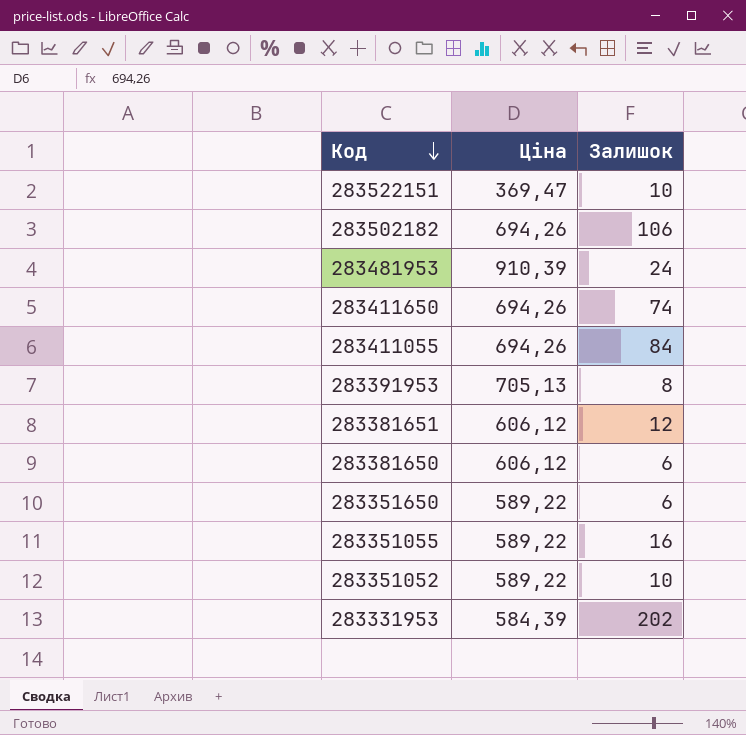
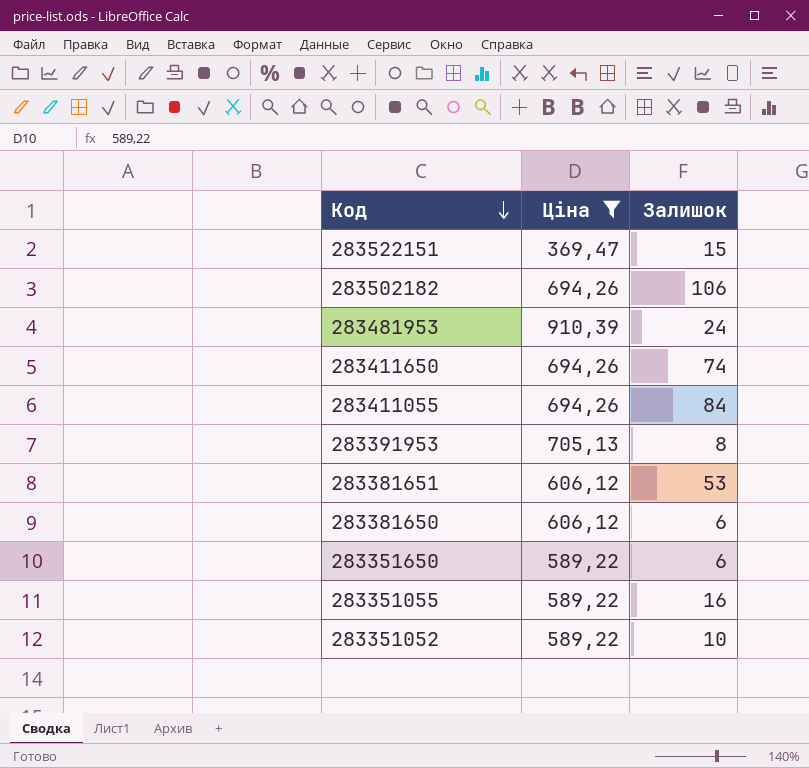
filter: none -> Ціна != 584,39
283522151 | Залишок: 10 -> 15
283381651 | Залишок: 12 -> 53

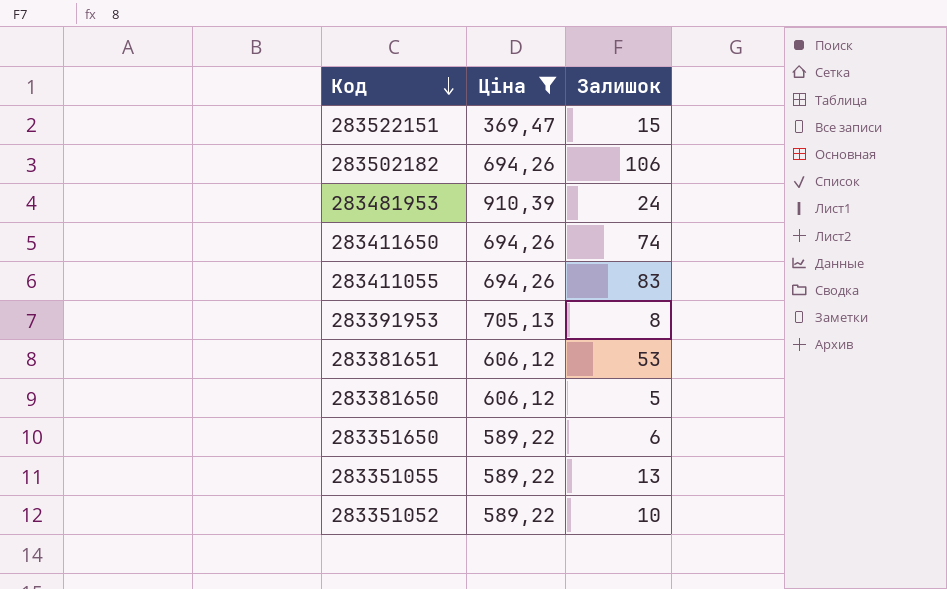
283411055 | Залишок: 84 -> 83
283381650 | Залишок: 6 -> 5
283351055 | Залишок: 16 -> 13

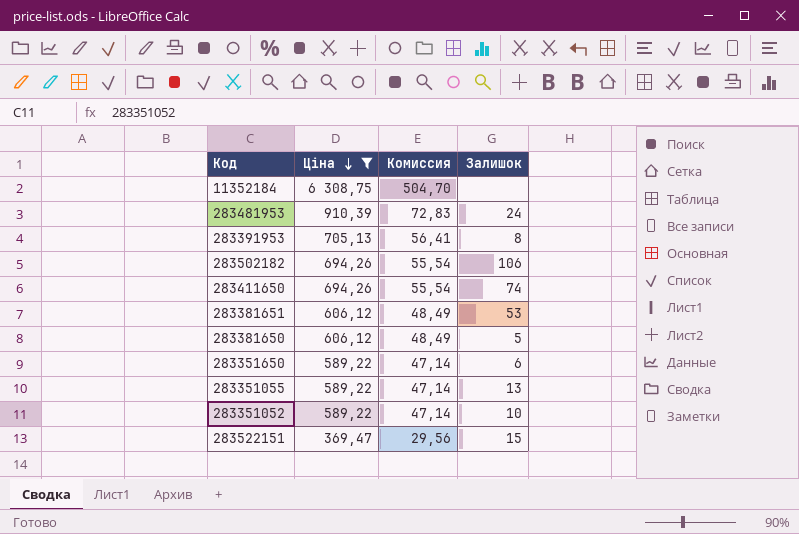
row order: Код descending -> Ціна descending
column Комиссия | formula: none -> [Ціна] * 0,08
row 283411055: 694,26 | 83 -> none
row 11352184: none -> 6 308,75 | 504,70 | none

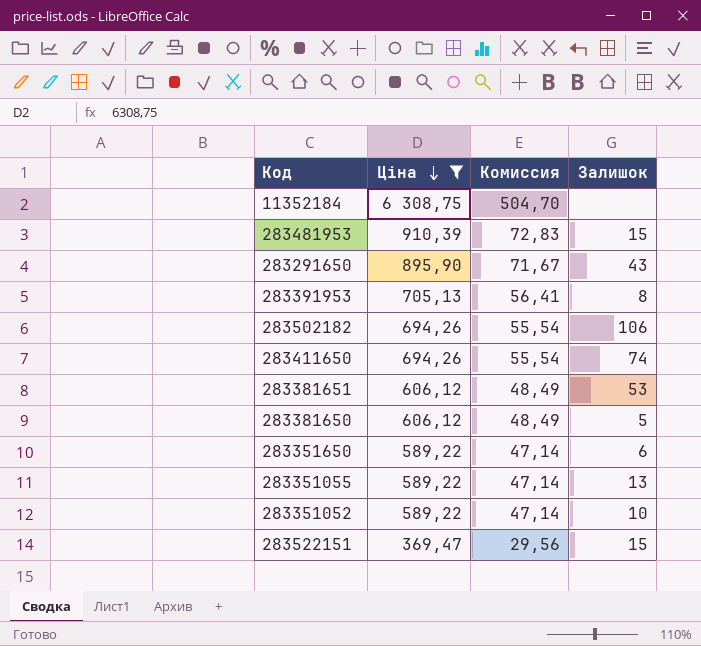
283481953 | Залишок: 24 -> 15
row 283291650: none -> 895,90 | 71,67 | 43

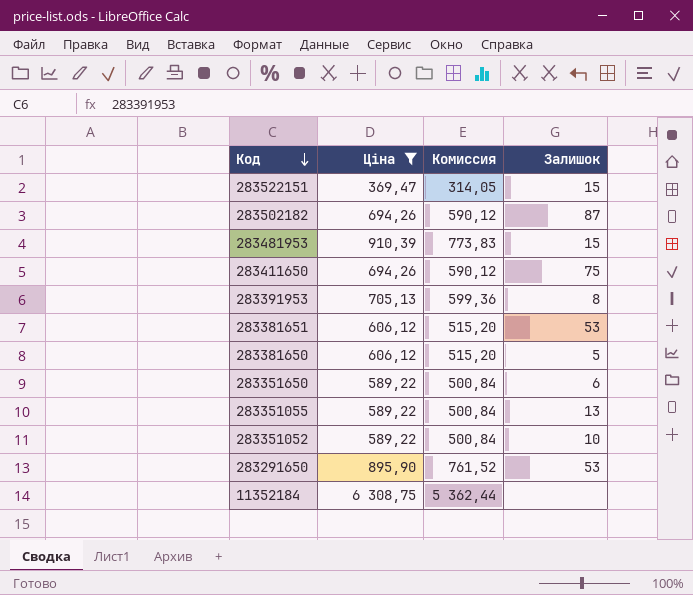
row order: Ціна descending -> Код descending
column Комиссия | formula: [Ціна] * 0,08 -> [Ціна] * 0,85
283502182 | Залишок: 106 -> 87
283411650 | Залишок: 74 -> 75
283291650 | Залишок: 43 -> 53

